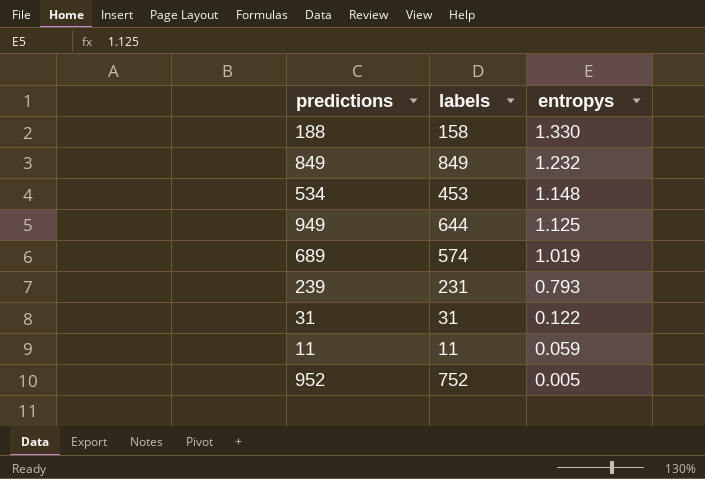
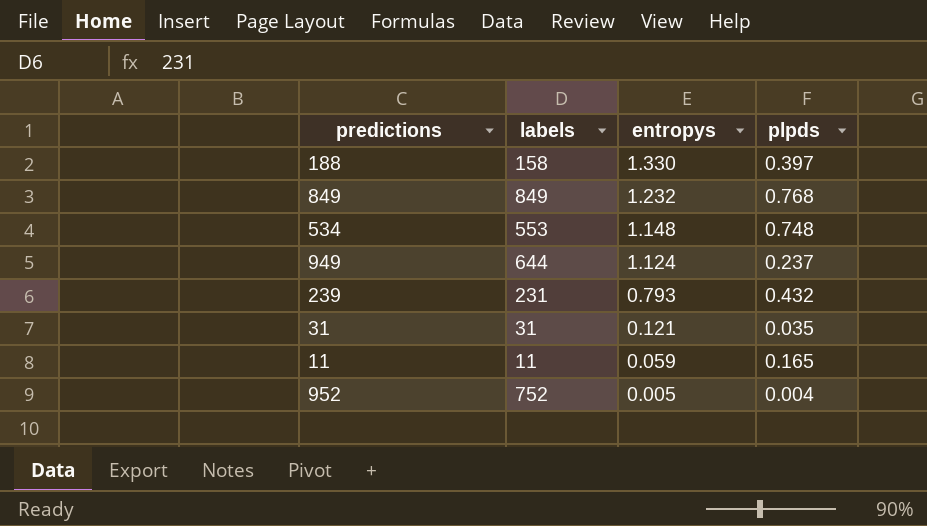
column plpds | position: none -> 4
row 689: 574 | 1.019 -> none
534 | labels: 453 -> 553
949 | entropys: 1.125 -> 1.124
31 | entropys: 0.122 -> 0.121

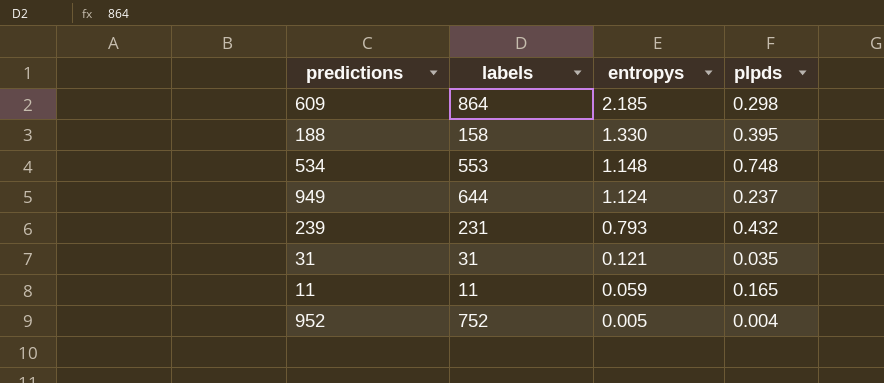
row 849: 849 | 1.232 | 0.768 -> none
row 609: none -> 864 | 2.185 | 0.298
188 | plpds: 0.397 -> 0.395

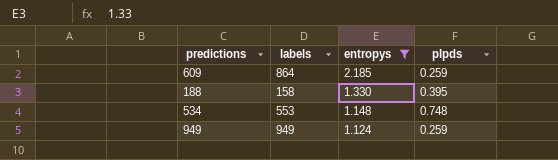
filter: none -> entropys >= 1.124
609 | plpds: 0.298 -> 0.259
949 | labels: 644 -> 949
949 | plpds: 0.237 -> 0.259

